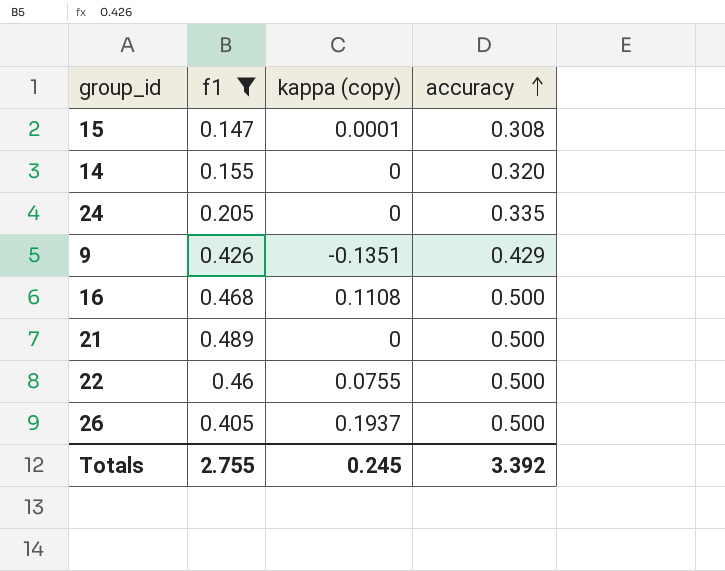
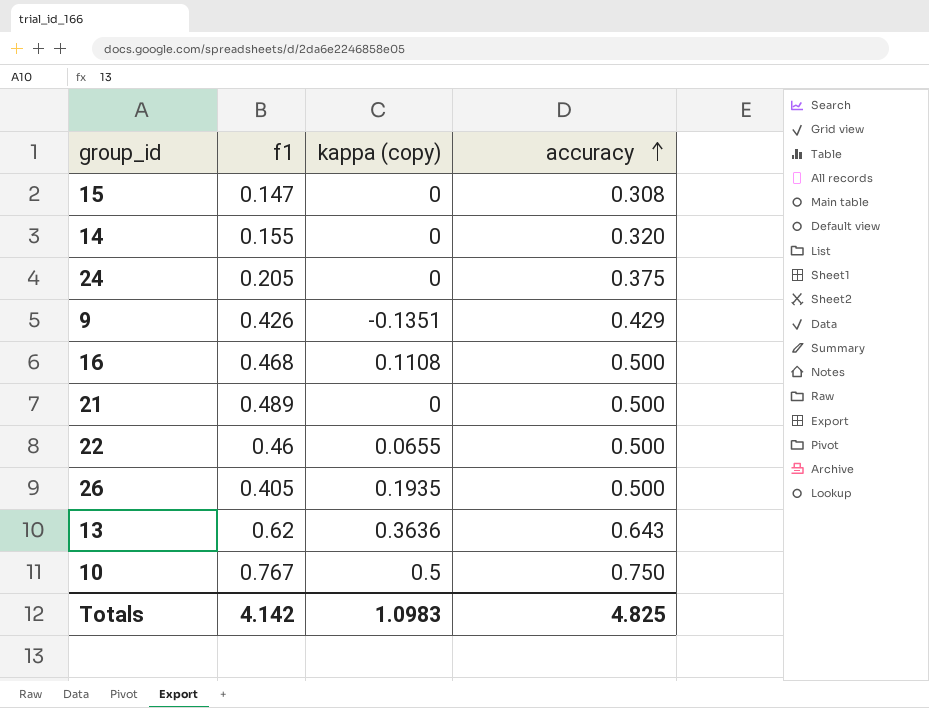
filter: f1 <= 0.489 -> none
15 | kappa (copy): 0.0001 -> 0
24 | accuracy: 0.335 -> 0.375
22 | kappa (copy): 0.0755 -> 0.0655
26 | kappa (copy): 0.1937 -> 0.1935
Totals | f1: 2.755 -> 4.142
Totals | kappa (copy): 0.245 -> 1.0983
Totals | accuracy: 3.392 -> 4.825

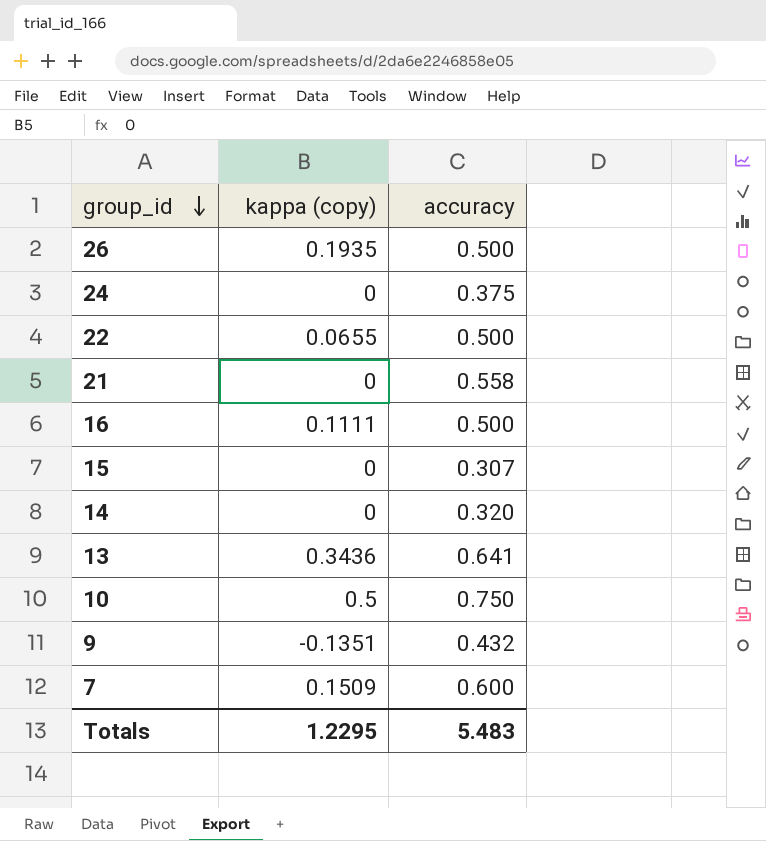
row order: accuracy ascending -> group_id descending
column f1 | position: 2 -> none
21 | accuracy: 0.500 -> 0.558
16 | kappa (copy): 0.1108 -> 0.1111
15 | accuracy: 0.308 -> 0.307
13 | kappa (copy): 0.3636 -> 0.3436
13 | accuracy: 0.643 -> 0.641
9 | accuracy: 0.429 -> 0.432
row 7: none -> 0.1509 | 0.600
Totals | kappa (copy): 1.0983 -> 1.2295
Totals | accuracy: 4.825 -> 5.483

